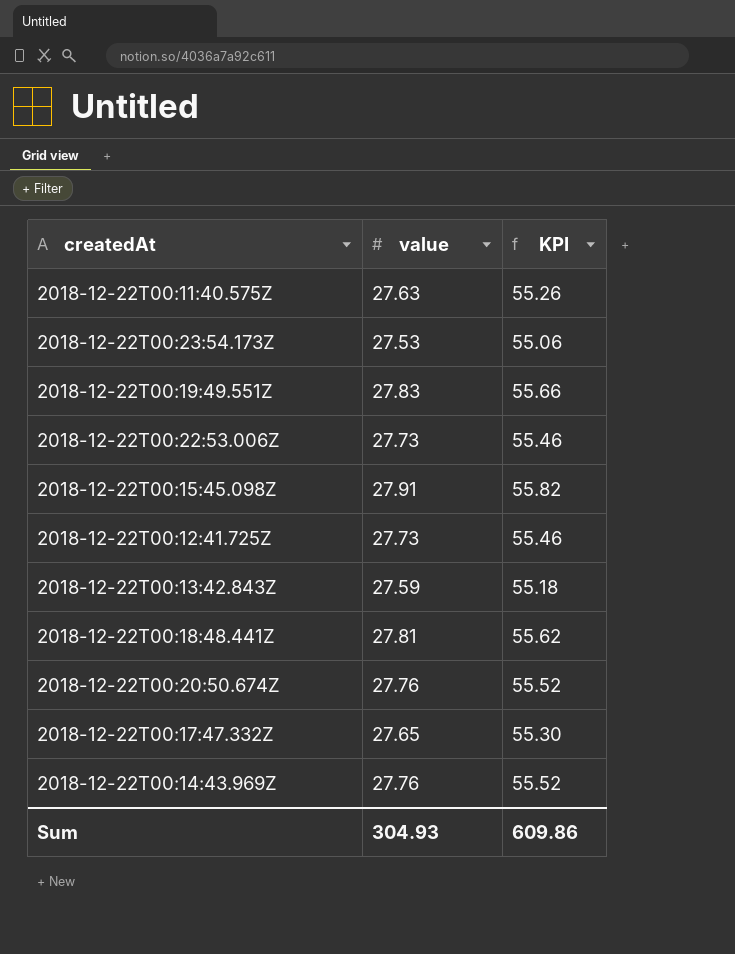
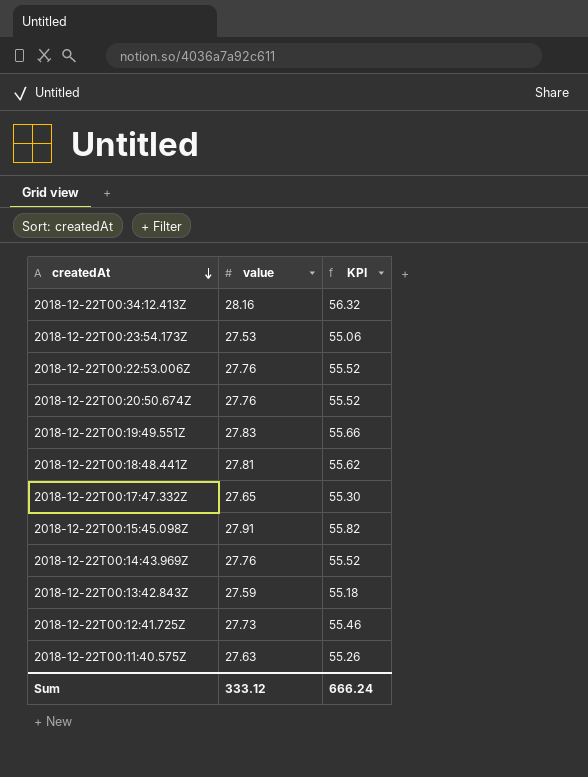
row order: none -> createdAt descending
row 2018-12-22T00:34:12.413Z: none -> 28.16 | 56.32
2018-12-22T00:22:53.006Z | value: 27.73 -> 27.76
2018-12-22T00:22:53.006Z | KPI: 55.46 -> 55.52
Sum | value: 304.93 -> 333.12
Sum | KPI: 609.86 -> 666.24

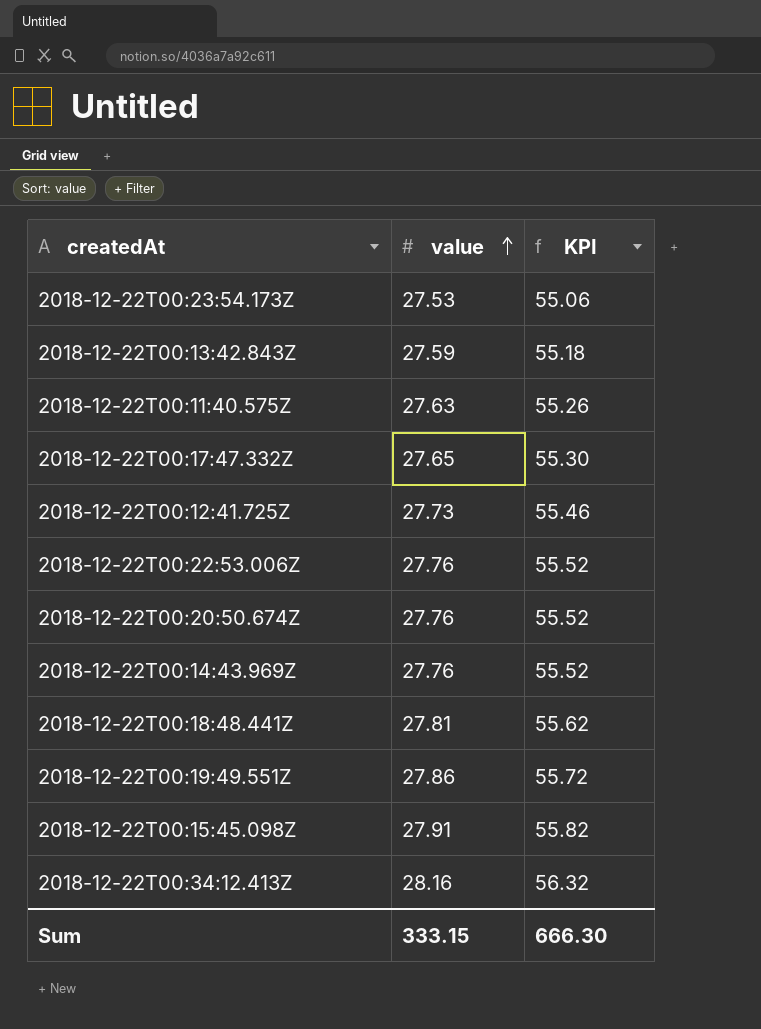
row order: createdAt descending -> value ascending
2018-12-22T00:19:49.551Z | value: 27.83 -> 27.86
2018-12-22T00:19:49.551Z | KPI: 55.66 -> 55.72
Sum | value: 333.12 -> 333.15
Sum | KPI: 666.24 -> 666.30

